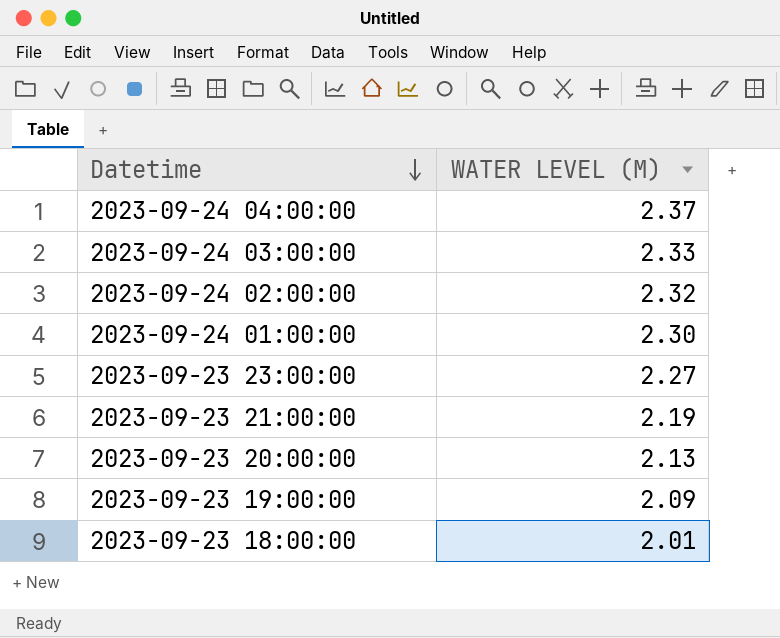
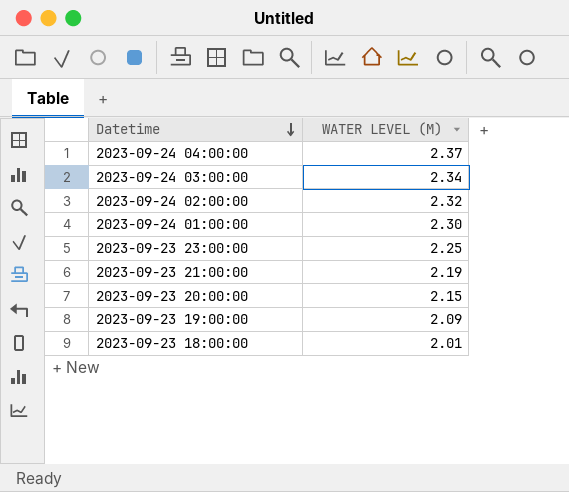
2023-09-24 03:00:00 | WATER LEVEL (M): 2.33 -> 2.34
2023-09-23 23:00:00 | WATER LEVEL (M): 2.27 -> 2.25
2023-09-23 20:00:00 | WATER LEVEL (M): 2.13 -> 2.15

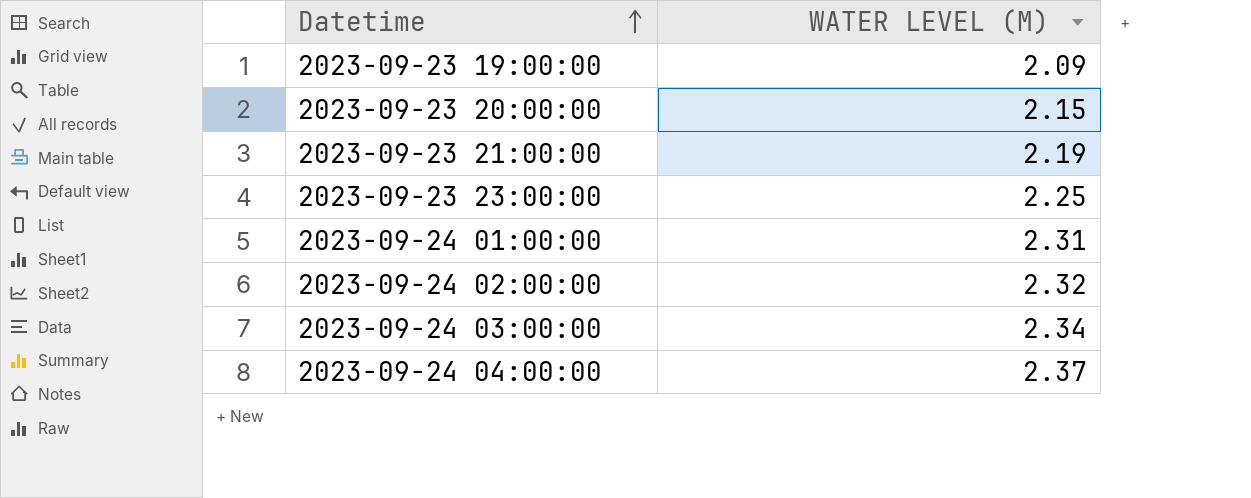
row order: Datetime descending -> Datetime ascending
row 2023-09-23 18:00:00: 2.01 -> none
2023-09-24 01:00:00 | WATER LEVEL (M): 2.30 -> 2.31

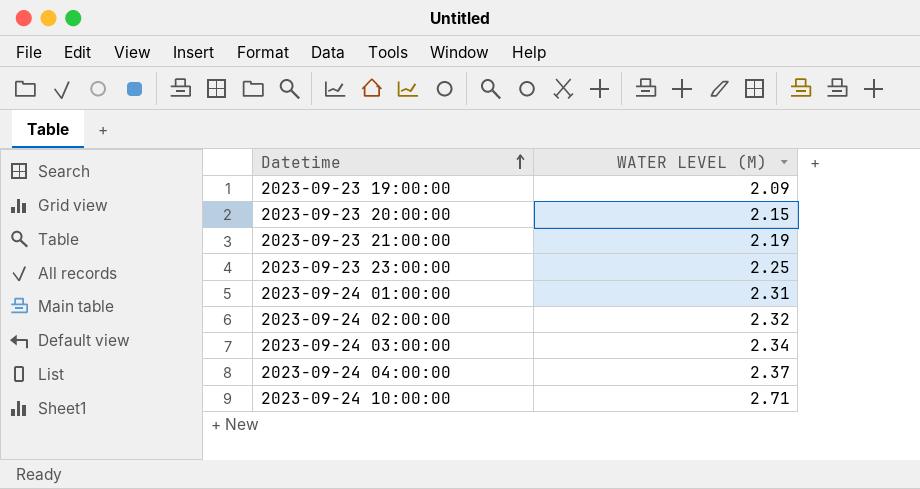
row 2023-09-24 10:00:00: none -> 2.71

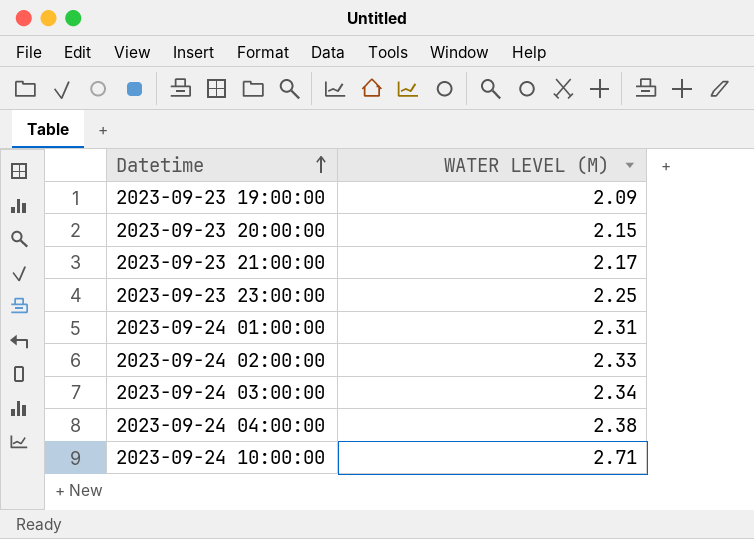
2023-09-23 21:00:00 | WATER LEVEL (M): 2.19 -> 2.17
2023-09-24 02:00:00 | WATER LEVEL (M): 2.32 -> 2.33
2023-09-24 04:00:00 | WATER LEVEL (M): 2.37 -> 2.38

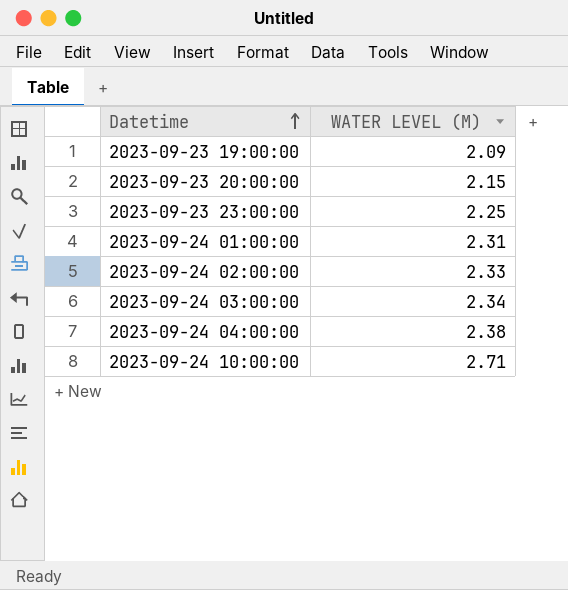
row 2023-09-23 21:00:00: 2.17 -> none

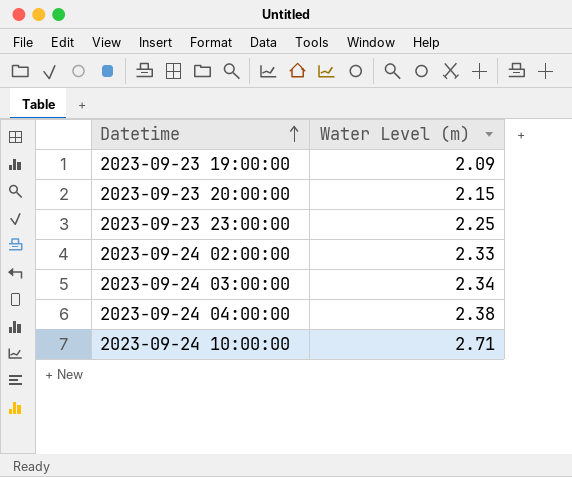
column name: WATER LEVEL (M) -> Water Level (m)
row 2023-09-24 01:00:00: 2.31 -> none

